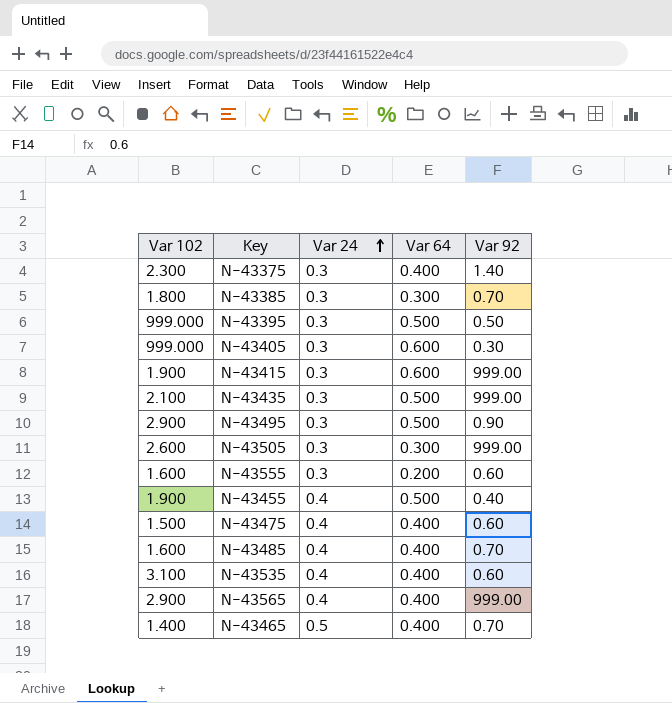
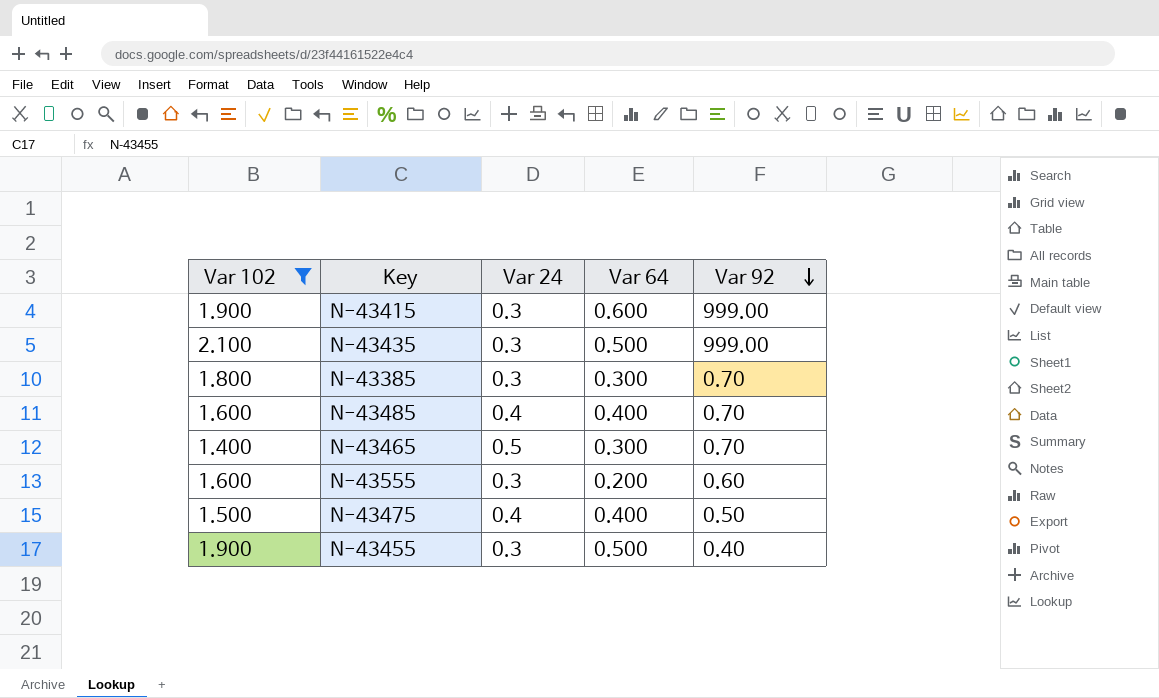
filter: none -> Var 102 <= 2.100
row order: Var 24 ascending -> Var 92 descending
N-43465 | Var 64: 0.400 -> 0.300
N-43475 | Var 92: 0.60 -> 0.50
N-43455 | Var 24: 0.4 -> 0.3

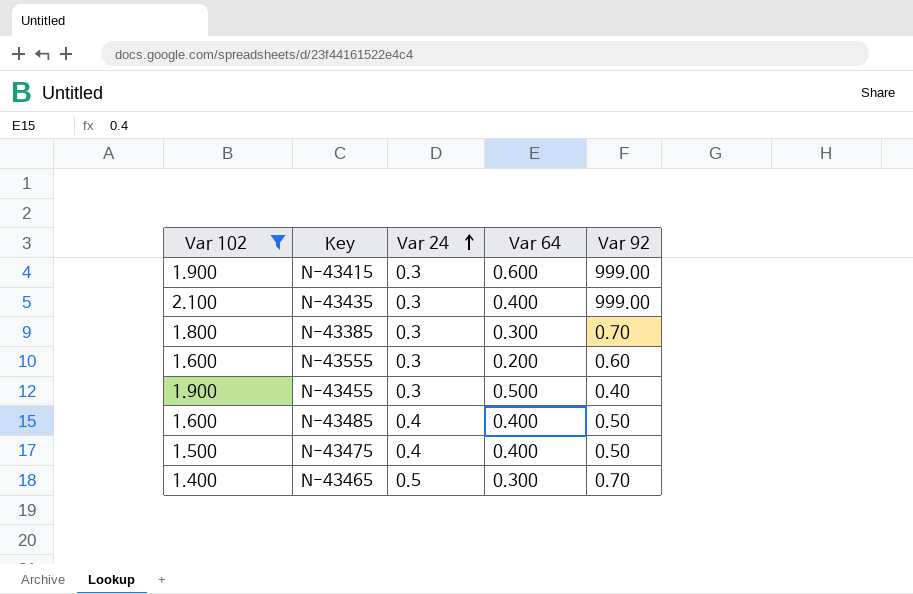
row order: Var 92 descending -> Var 24 ascending
N-43435 | Var 64: 0.500 -> 0.400
N-43485 | Var 92: 0.70 -> 0.50

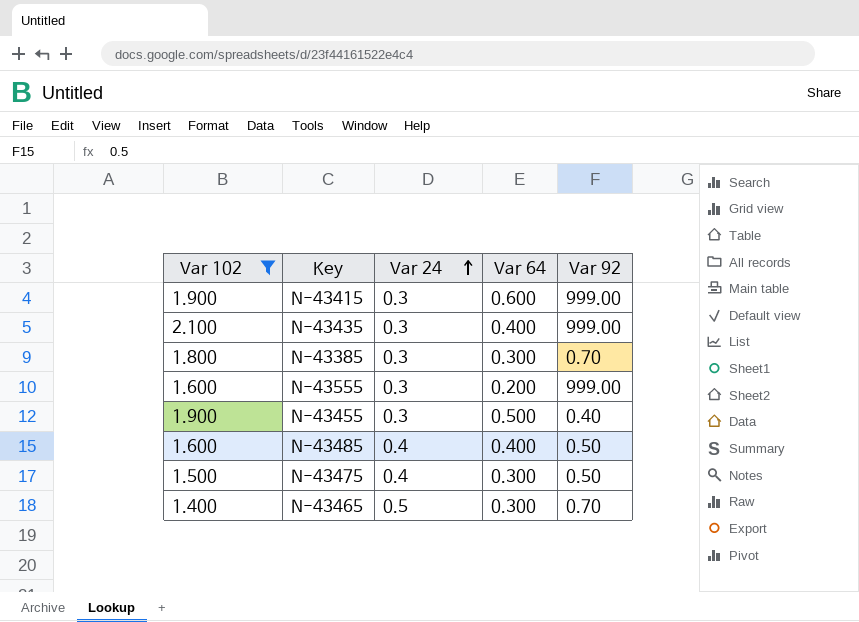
N-43555 | Var 92: 0.60 -> 999.00
N-43475 | Var 64: 0.400 -> 0.300

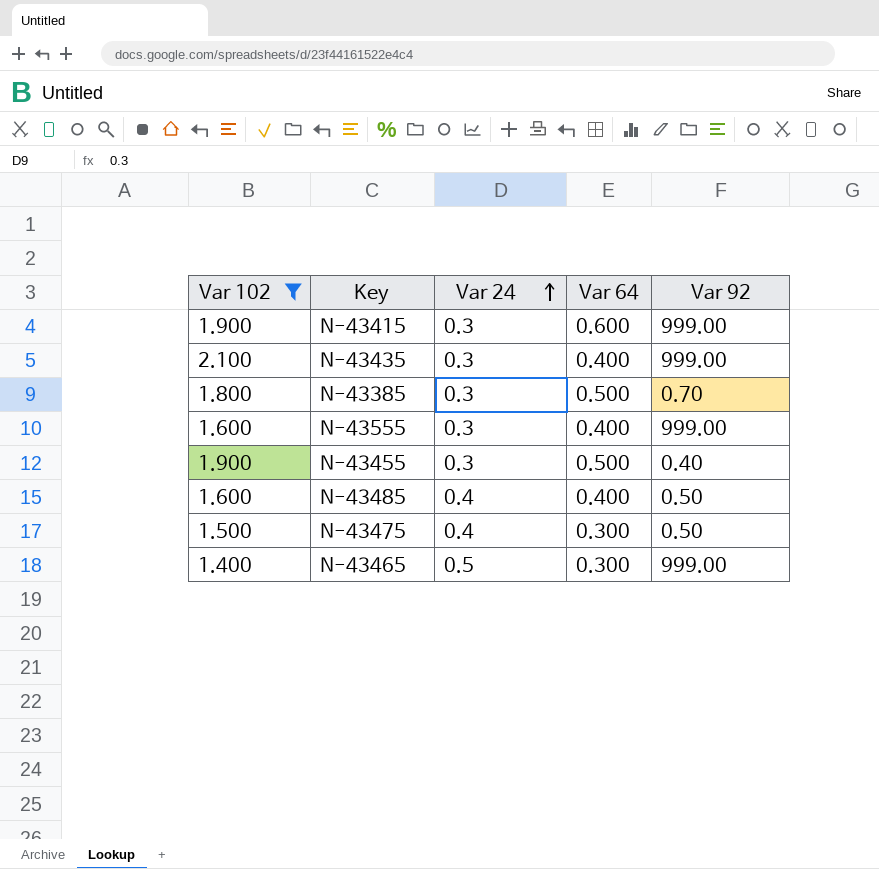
N-43385 | Var 64: 0.300 -> 0.500
N-43555 | Var 64: 0.200 -> 0.400
N-43465 | Var 92: 0.70 -> 999.00

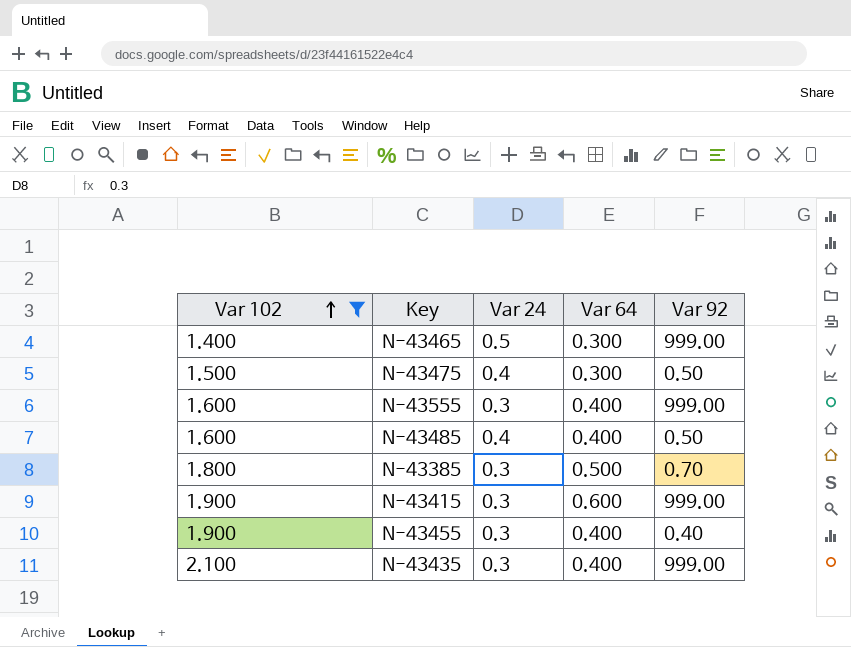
row order: Var 24 ascending -> Var 102 ascending
N-43455 | Var 64: 0.500 -> 0.400

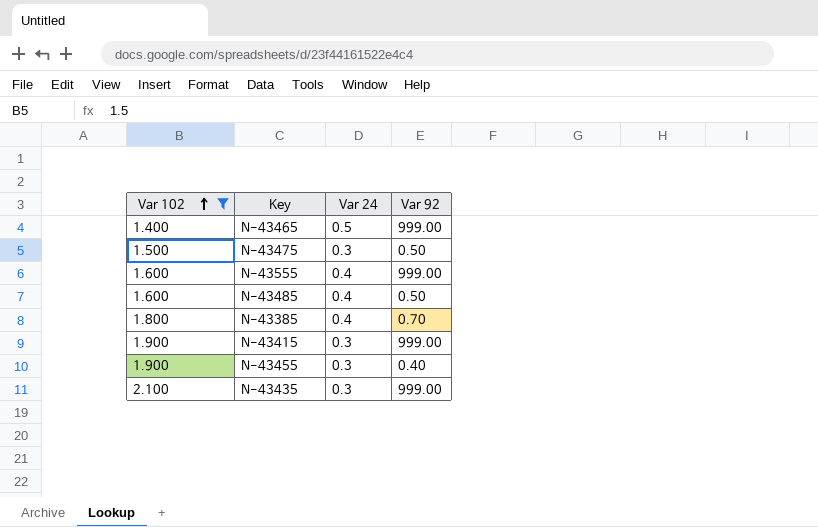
column Var 64 | position: 4 -> none
N-43475 | Var 24: 0.4 -> 0.3
N-43555 | Var 24: 0.3 -> 0.4
N-43385 | Var 24: 0.3 -> 0.4

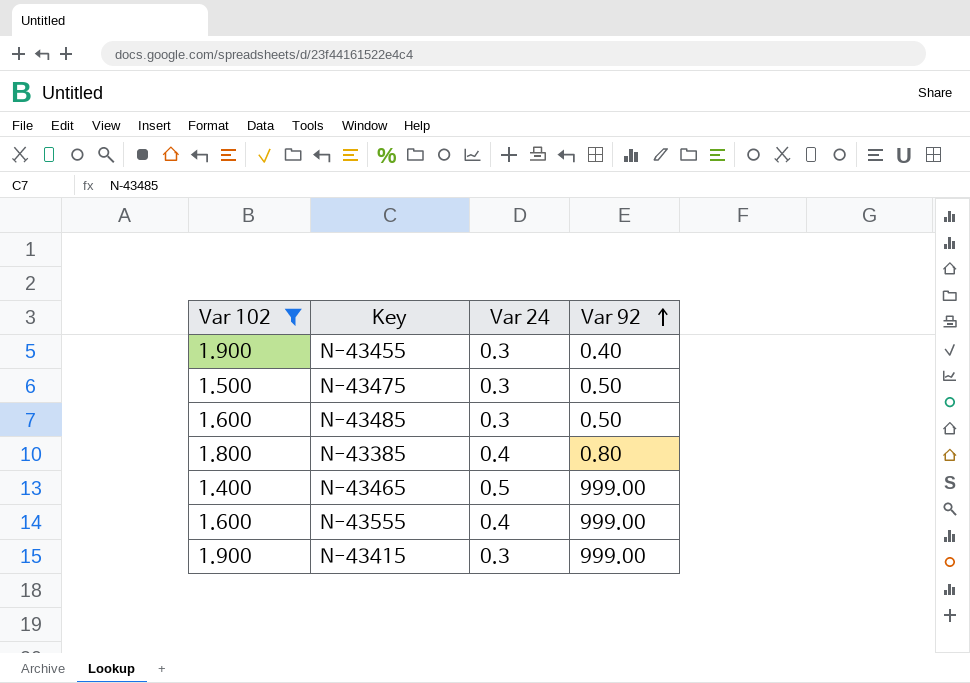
row order: Var 102 ascending -> Var 92 ascending
row N-43435: 2.100 | 0.3 | 999.00 -> none
N-43485 | Var 24: 0.4 -> 0.3
N-43385 | Var 92: 0.70 -> 0.80

